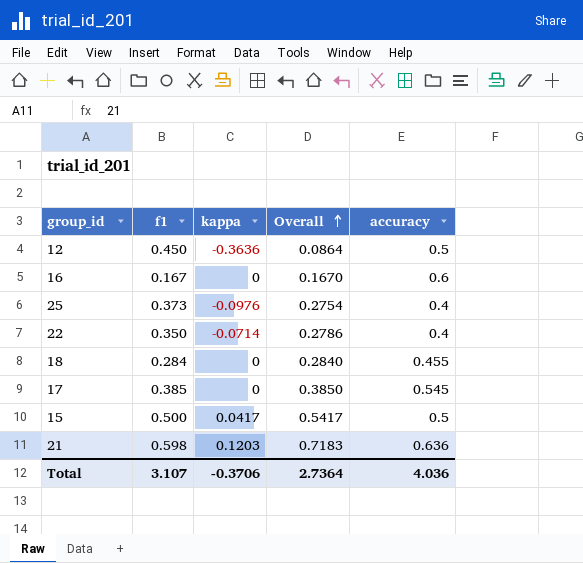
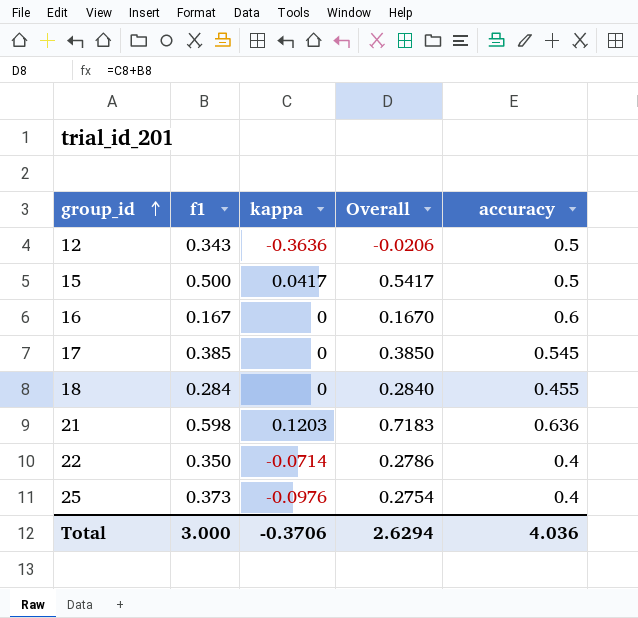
row order: Overall ascending -> group_id ascending
12 | f1: 0.450 -> 0.343
12 | Overall: 0.0864 -> -0.0206
Total | f1: 3.107 -> 3.000
Total | Overall: 2.7364 -> 2.6294

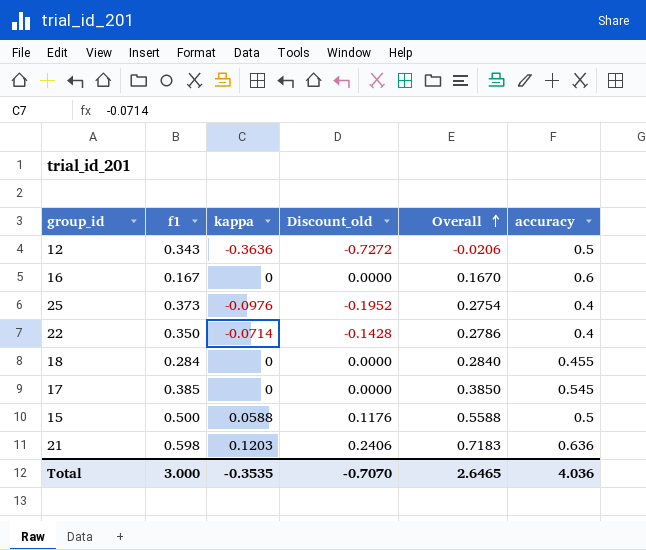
row order: group_id ascending -> Overall ascending
column Discount_old | formula: none -> [kappa] * 2
15 | kappa: 0.0417 -> 0.0588
15 | Overall: 0.5417 -> 0.5588
Total | kappa: -0.3706 -> -0.3535
Total | Overall: 2.6294 -> 2.6465

